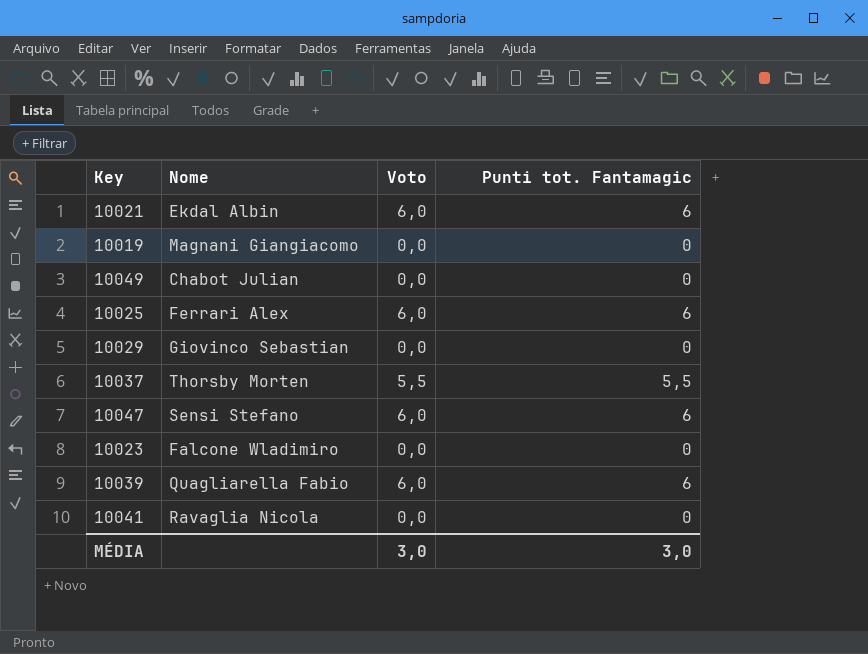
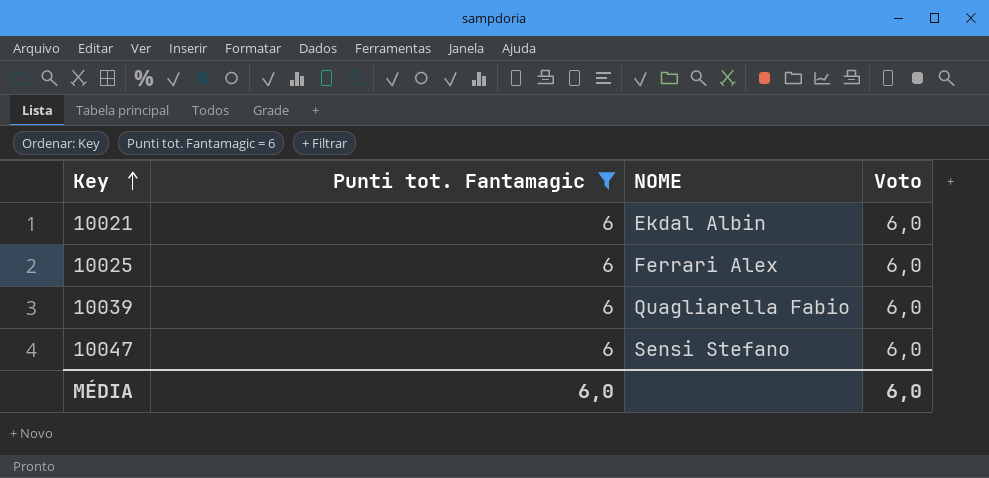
filter: none -> Punti tot. Fantamagic = 6
row order: none -> Key ascending
column Punti tot. Fantamagic | position: 4 -> 2
column name: Nome -> NOME
MÉDIA | Punti tot. Fantamagic: 3,0 -> 6,0
MÉDIA | Voto: 3,0 -> 6,0

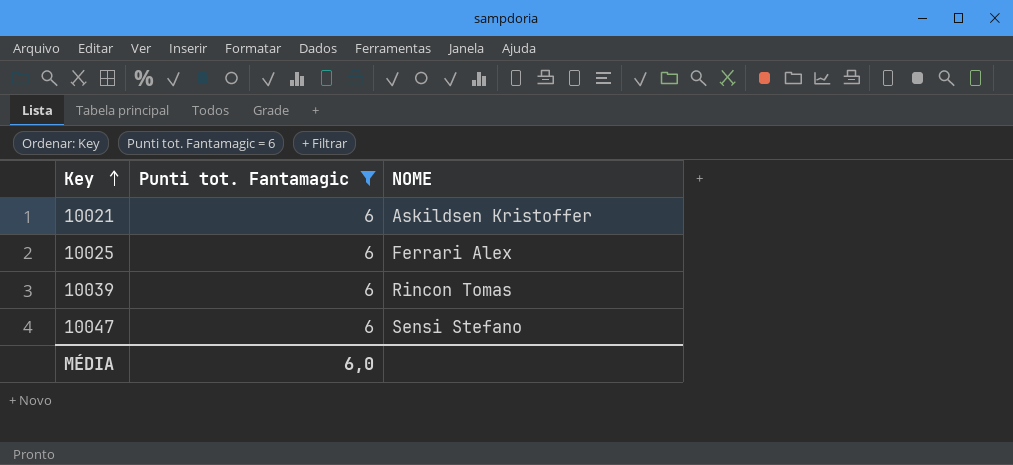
column Voto | position: 4 -> none
10021 | NOME: Ekdal Albin -> Askildsen Kristoffer
10039 | NOME: Quagliarella Fabio -> Rincon Tomas

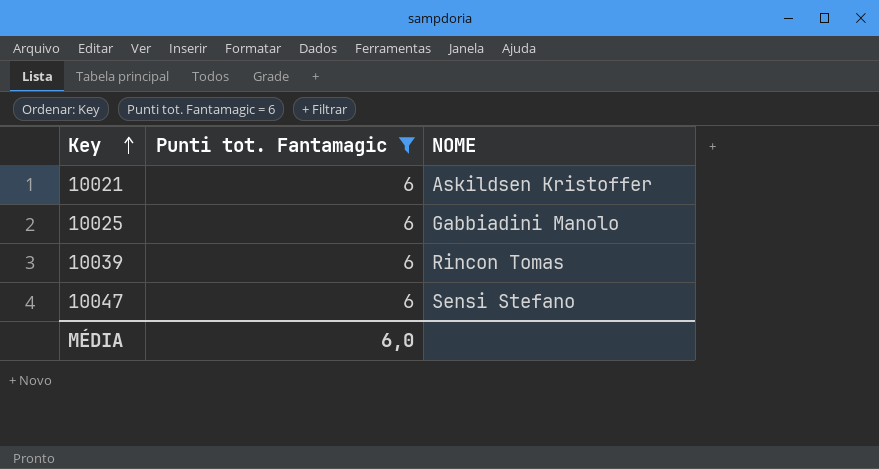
10025 | NOME: Ferrari Alex -> Gabbiadini Manolo

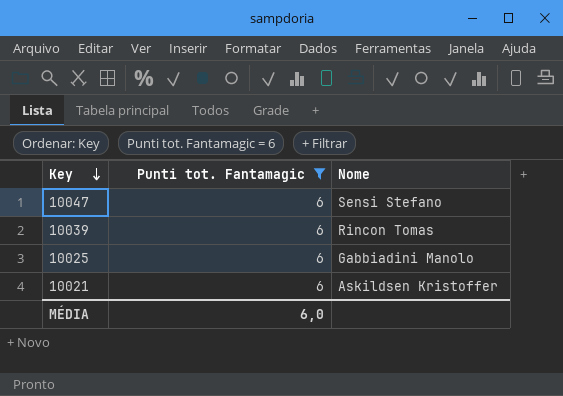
row order: Key ascending -> Key descending
column name: NOME -> Nome

